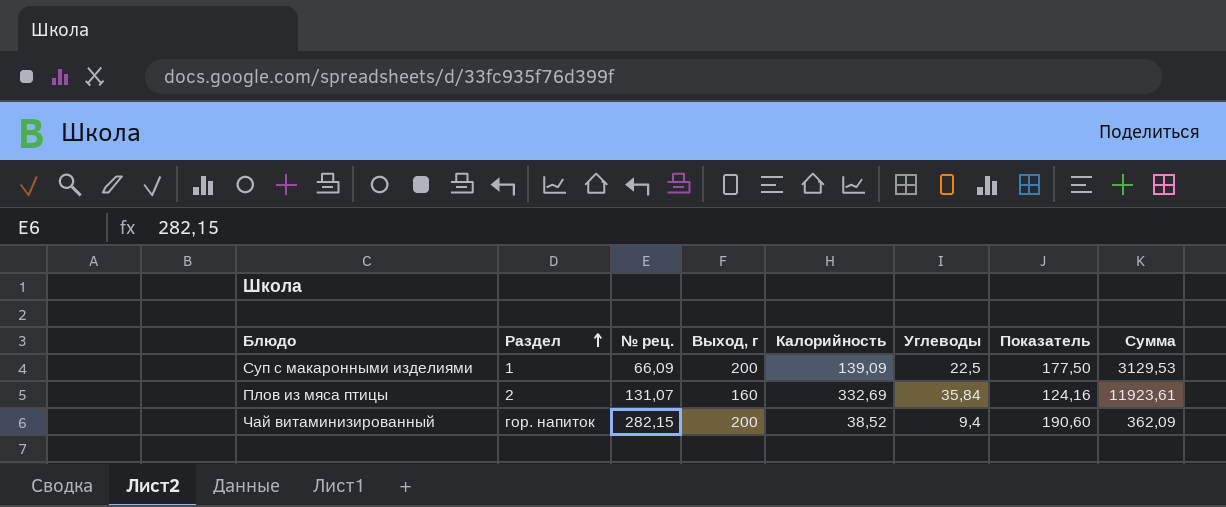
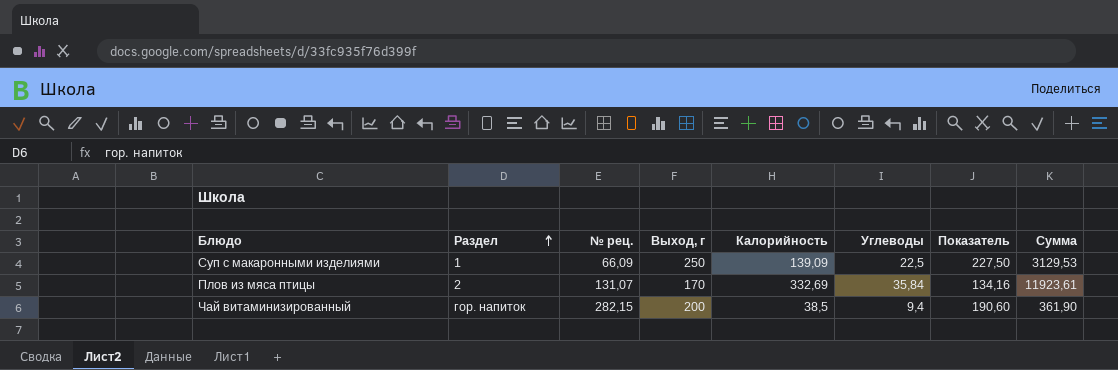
Суп с макаронными изделиями | Выход, г: 200 -> 250
Суп с макаронными изделиями | Показатель: 177,50 -> 227,50
Плов из мяса птицы | Выход, г: 160 -> 170
Плов из мяса птицы | Показатель: 124,16 -> 134,16
Чай витаминизированный | Калорийность: 38,52 -> 38,5
Чай витаминизированный | Сумма: 362,09 -> 361,90

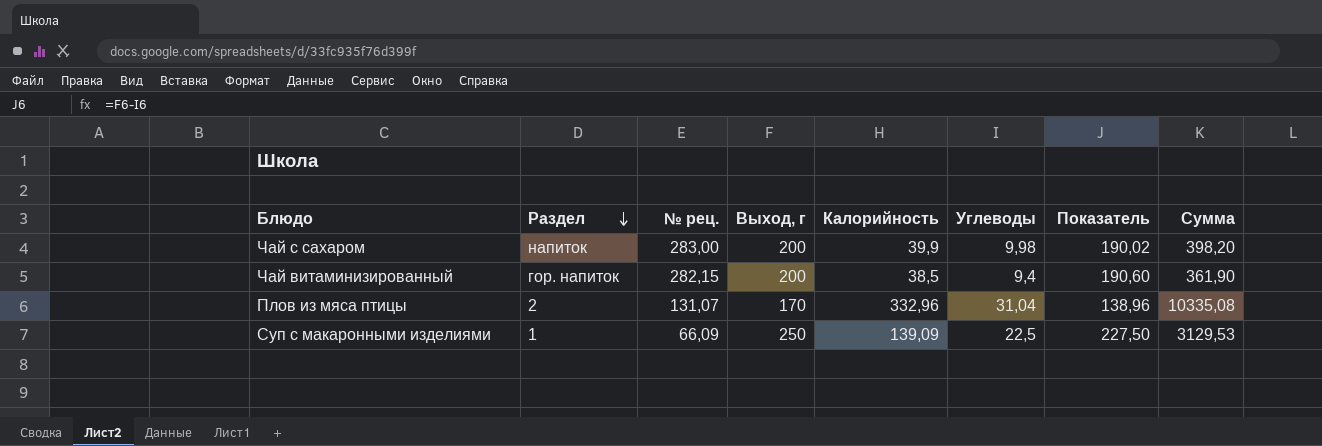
row order: Раздел ascending -> Раздел descending
row Чай с сахаром: none -> напиток | 283,00 | 200 | 39,9 | 9,98 | 190,02 | 398,20
Плов из мяса птицы | Калорийность: 332,69 -> 332,96
Плов из мяса птицы | Углеводы: 35,84 -> 31,04
Плов из мяса птицы | Показатель: 134,16 -> 138,96
Плов из мяса птицы | Сумма: 11923,61 -> 10335,08

